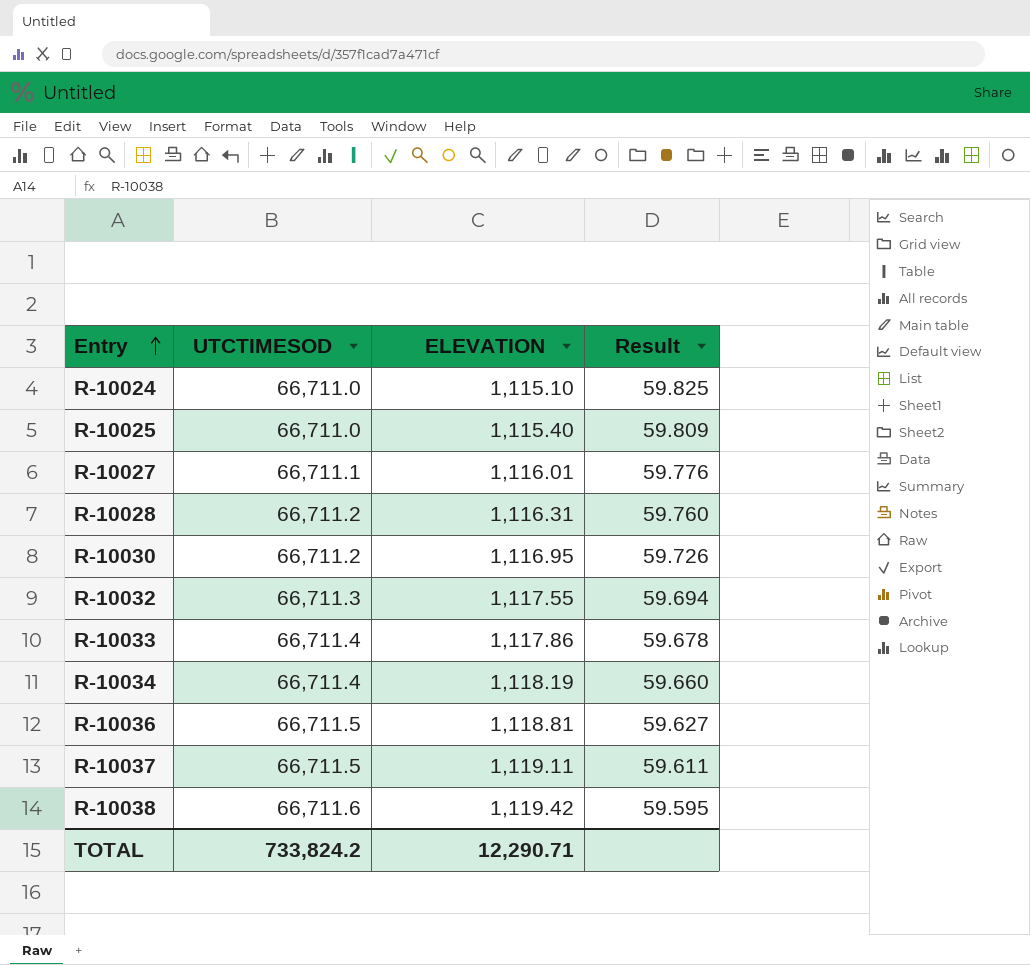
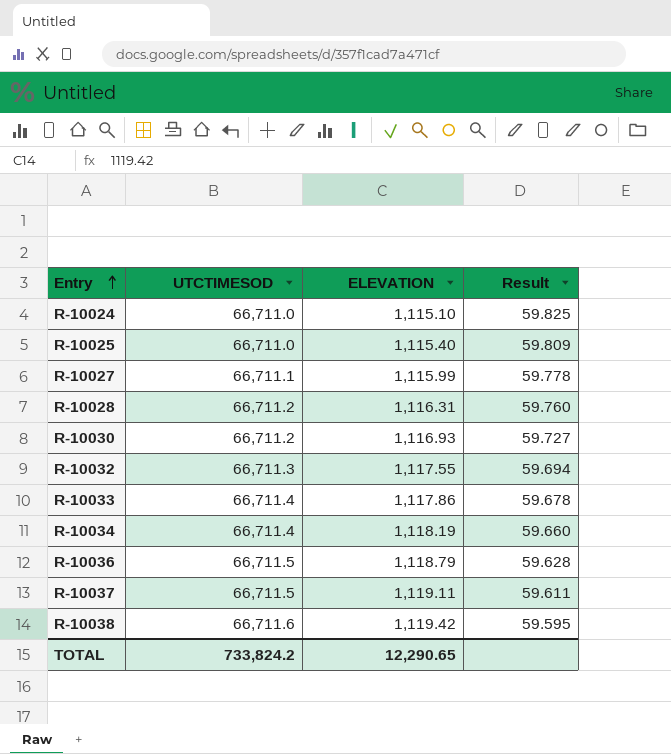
R-10027 | ELEVATION: 1,116.01 -> 1,115.99
R-10027 | Result: 59.776 -> 59.778
R-10030 | ELEVATION: 1,116.95 -> 1,116.93
R-10030 | Result: 59.726 -> 59.727
R-10036 | ELEVATION: 1,118.81 -> 1,118.79
R-10036 | Result: 59.627 -> 59.628
TOTAL | ELEVATION: 12,290.71 -> 12,290.65

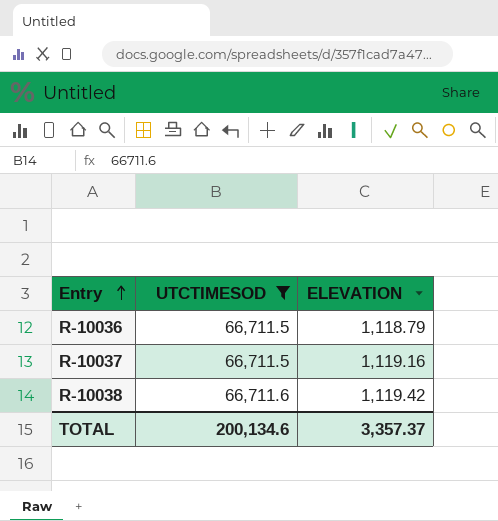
filter: none -> UTCTIMESOD >= 66,711.5
column Result | formula: [UTCTIMESOD] / [ELEVATION] -> none
R-10037 | ELEVATION: 1,119.11 -> 1,119.16
TOTAL | UTCTIMESOD: 733,824.2 -> 200,134.6
TOTAL | ELEVATION: 12,290.65 -> 3,357.37

